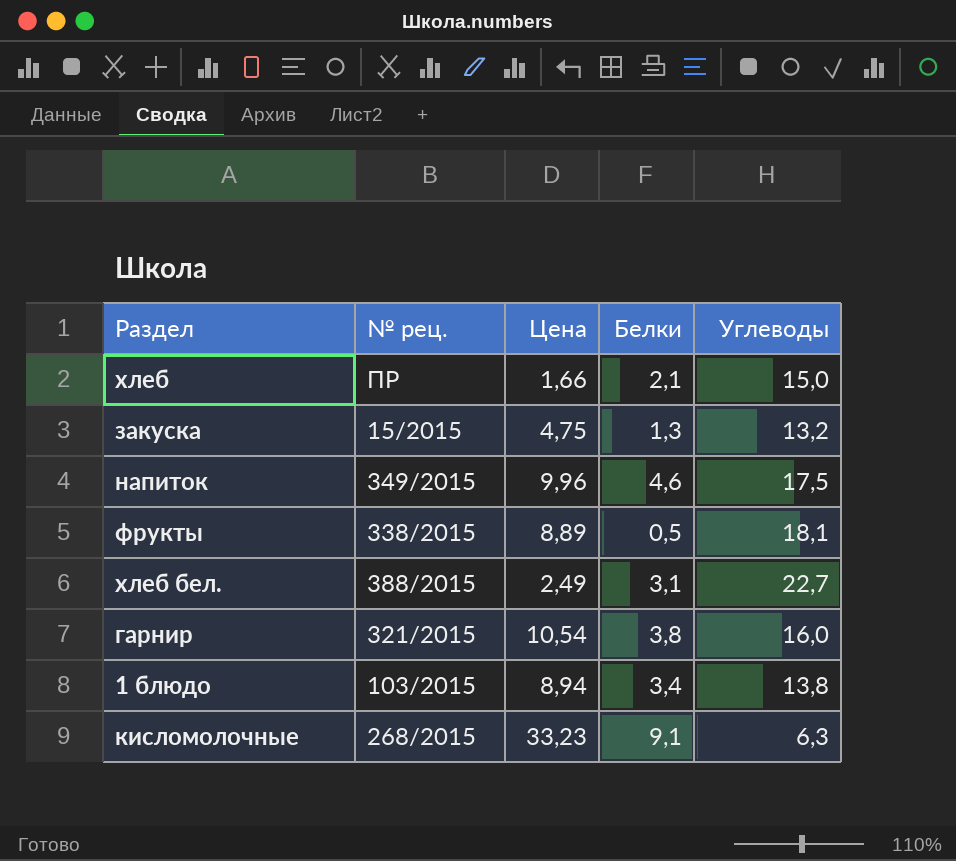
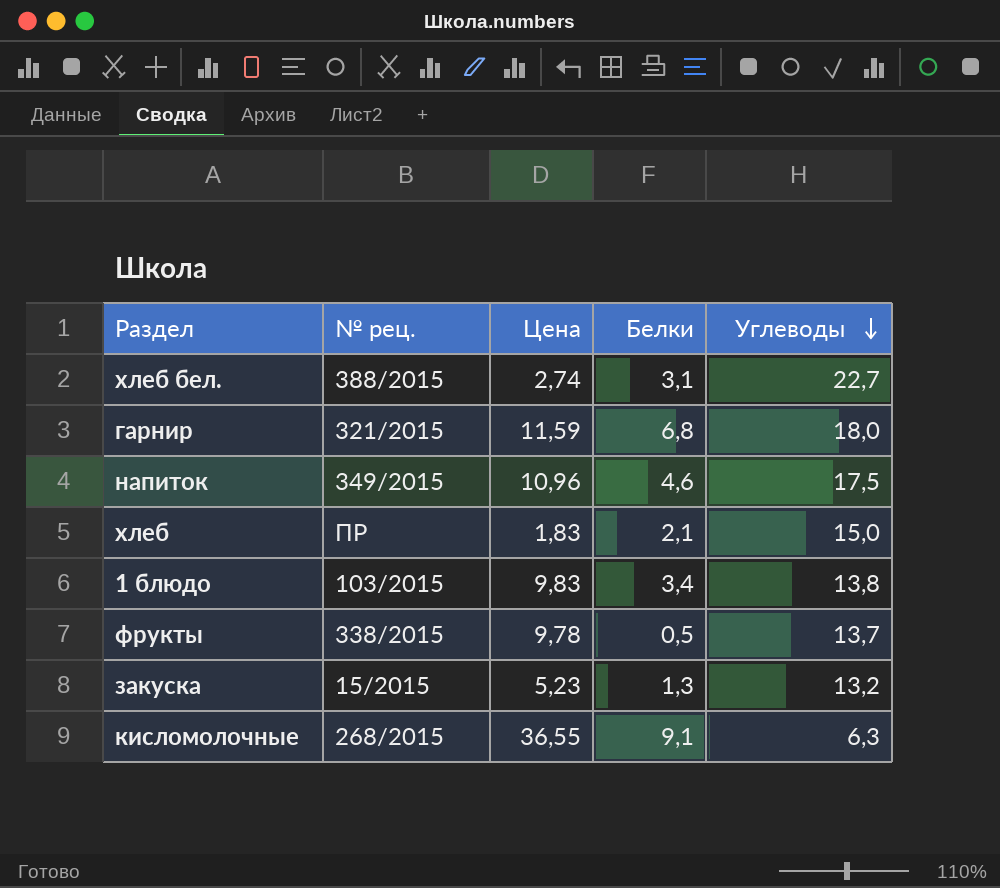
row order: none -> Углеводы descending
хлеб бел. | Цена: 2,49 -> 2,74
гарнир | Цена: 10,54 -> 11,59
гарнир | Белки: 3,8 -> 6,8
гарнир | Углеводы: 16,0 -> 18,0
напиток | Цена: 9,96 -> 10,96
хлеб | Цена: 1,66 -> 1,83
1 блюдо | Цена: 8,94 -> 9,83
фрукты | Цена: 8,89 -> 9,78
фрукты | Углеводы: 18,1 -> 13,7
закуска | Цена: 4,75 -> 5,23
кисломолочные | Цена: 33,23 -> 36,55

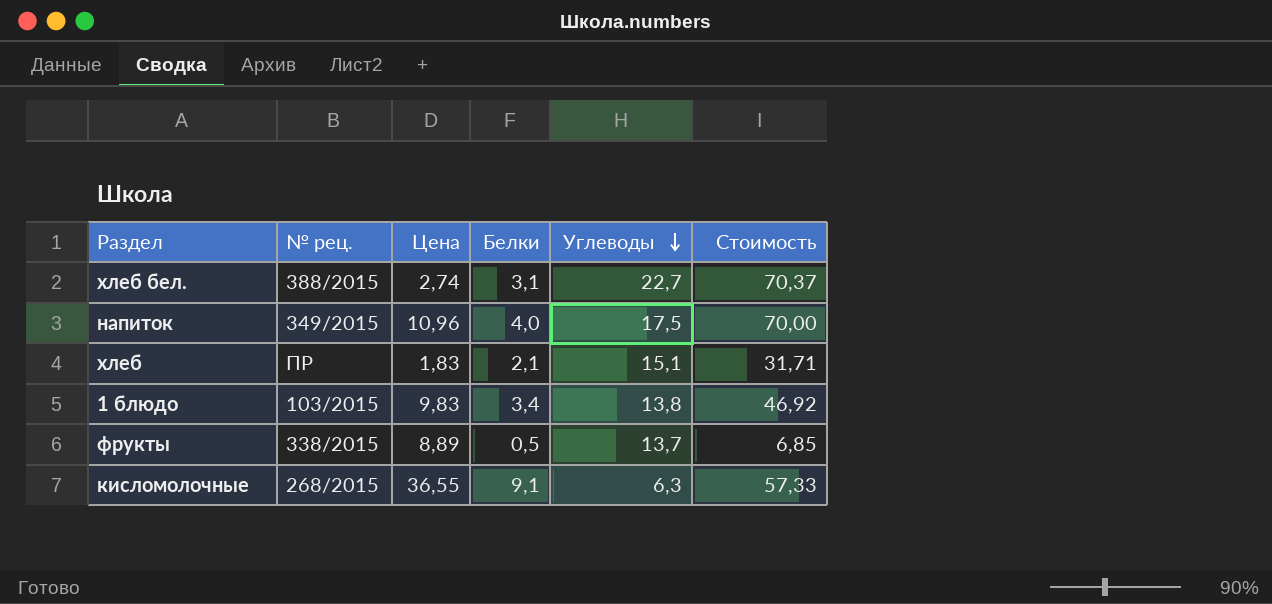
column Стоимость | formula: none -> [Белки] * [Углеводы]
row гарнир: 321/2015 | 11,59 | 6,8 | 18,0 -> none
row закуска: 15/2015 | 5,23 | 1,3 | 13,2 -> none
напиток | Белки: 4,6 -> 4,0
хлеб | Углеводы: 15,0 -> 15,1
фрукты | Цена: 9,78 -> 8,89

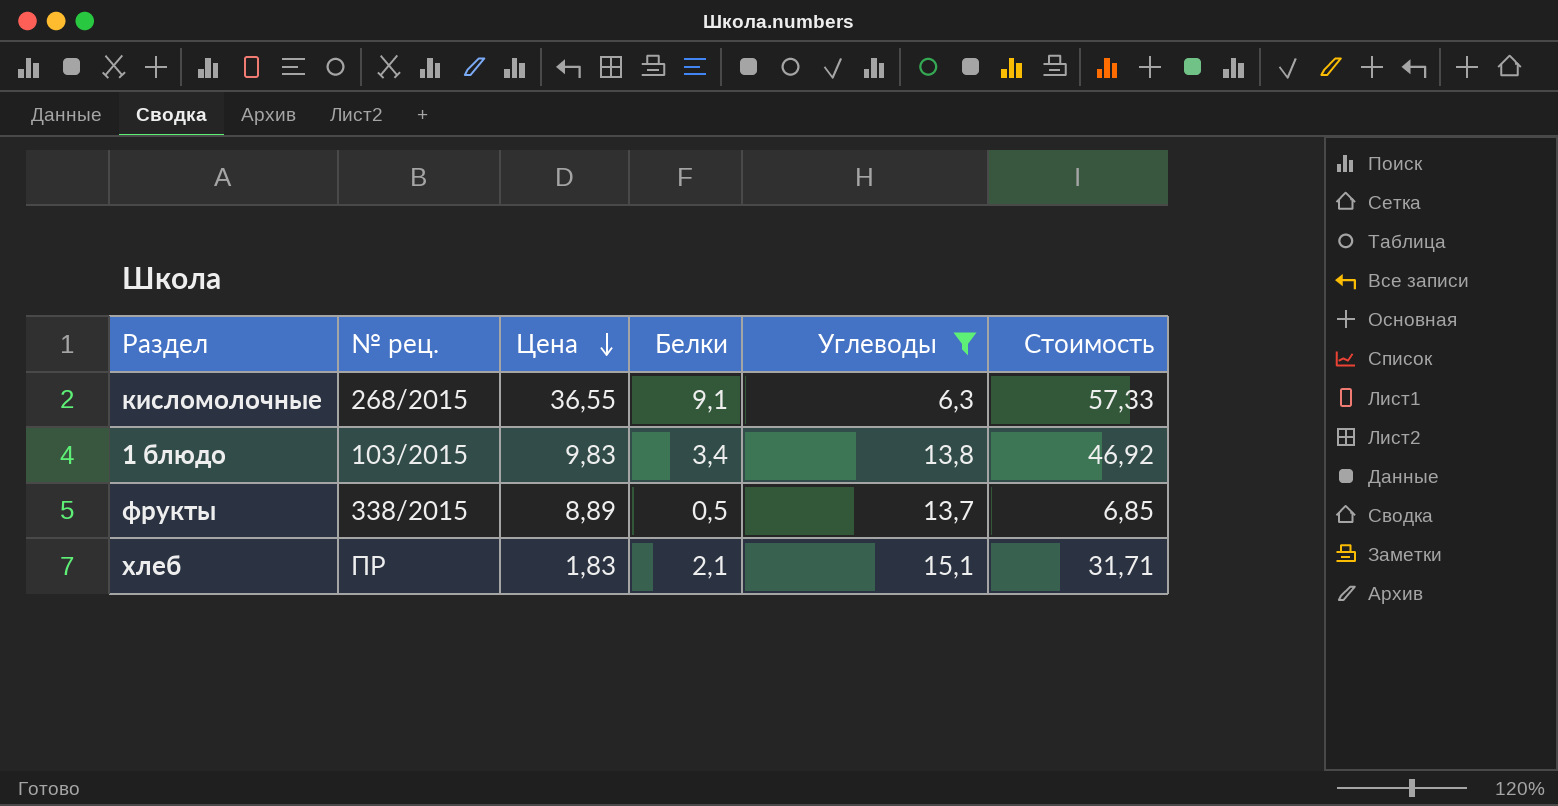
filter: none -> Углеводы <= 15,1
row order: Углеводы descending -> Цена descending

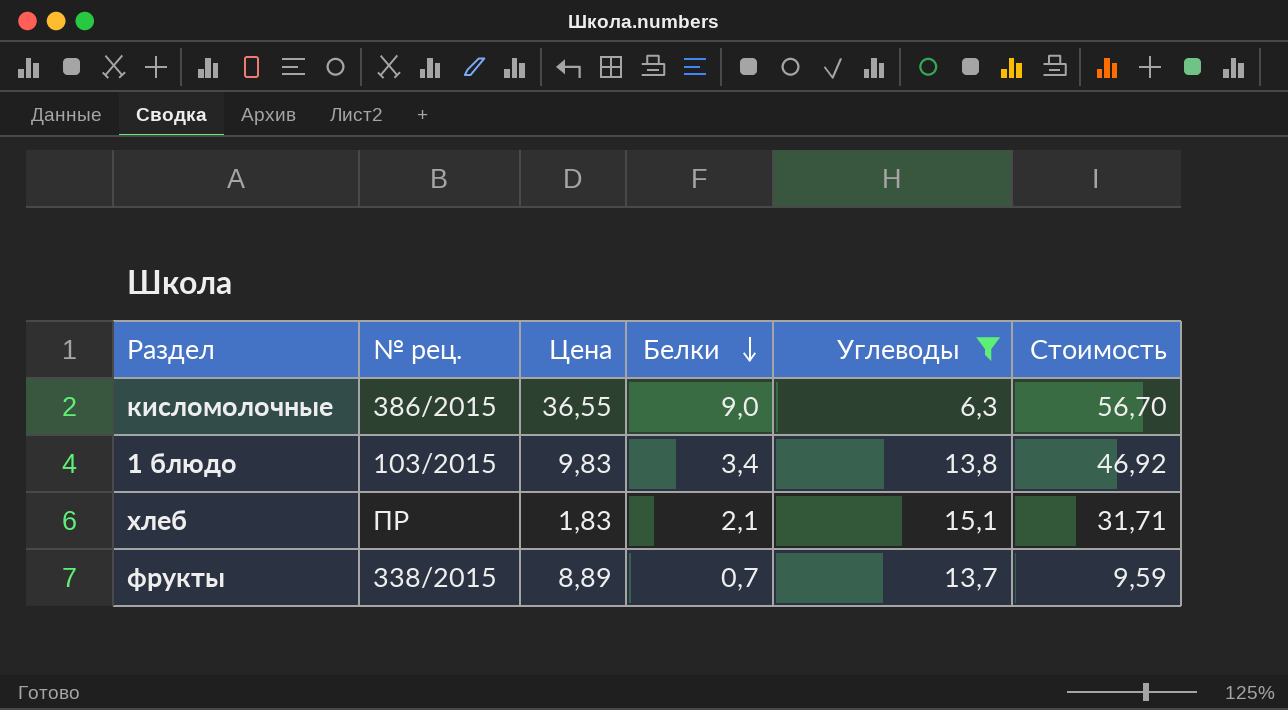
row order: Цена descending -> Белки descending
кисломолочные | № рец.: 268/2015 -> 386/2015
кисломолочные | Белки: 9,1 -> 9,0
кисломолочные | Стоимость: 57,33 -> 56,70
фрукты | Белки: 0,5 -> 0,7
фрукты | Стоимость: 6,85 -> 9,59

